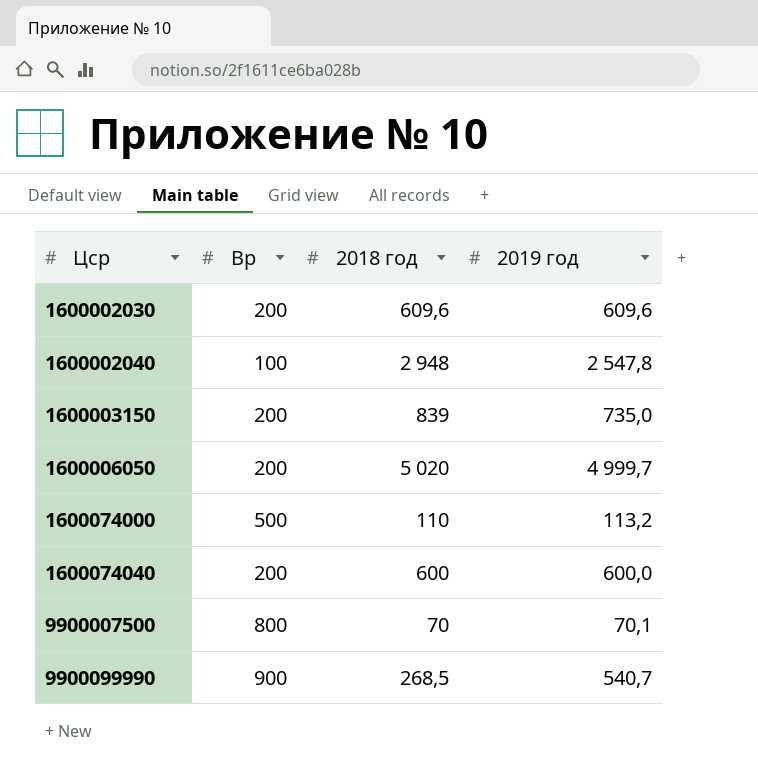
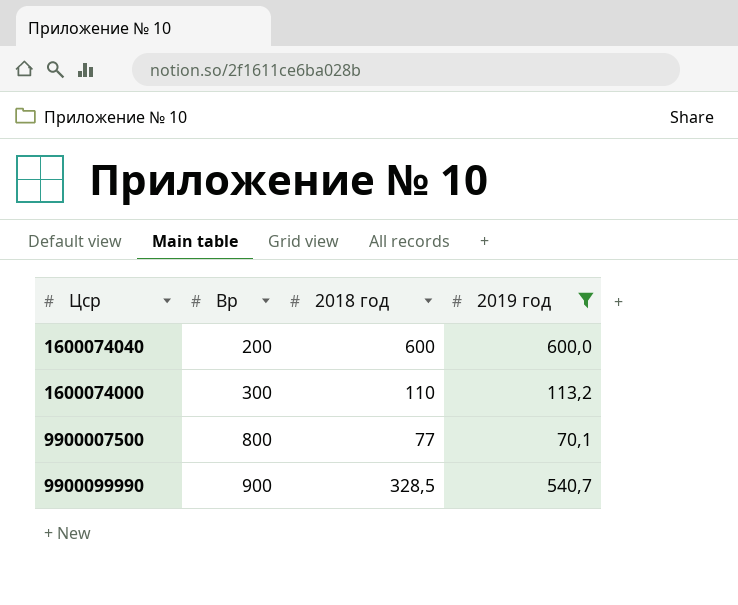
filter: none -> 2019 год <= 600,0
row order: Цср ascending -> Вр ascending
1600074000 | Вр: 500 -> 300
9900007500 | 2018 год: 70 -> 77
9900099990 | 2018 год: 268,5 -> 328,5

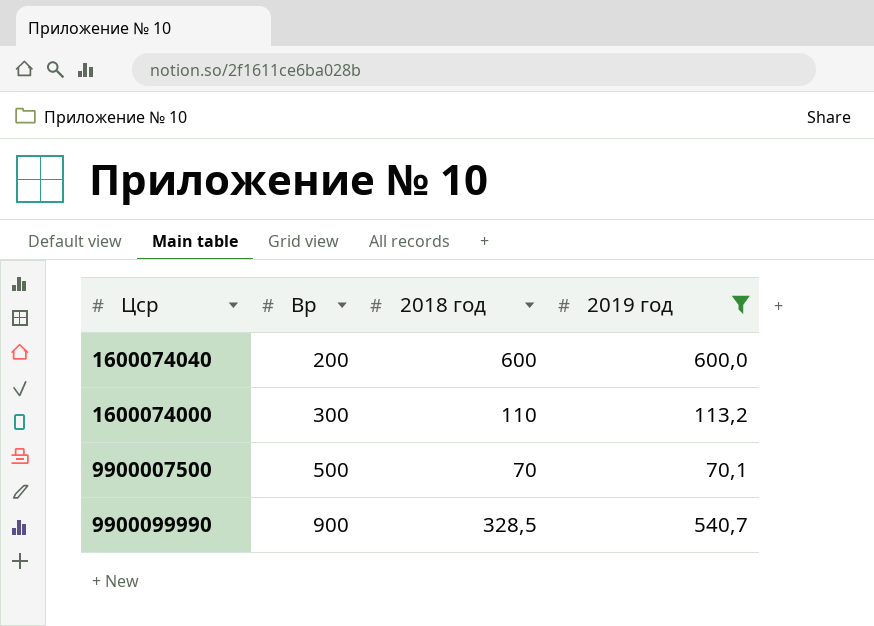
9900007500 | Вр: 800 -> 500
9900007500 | 2018 год: 77 -> 70

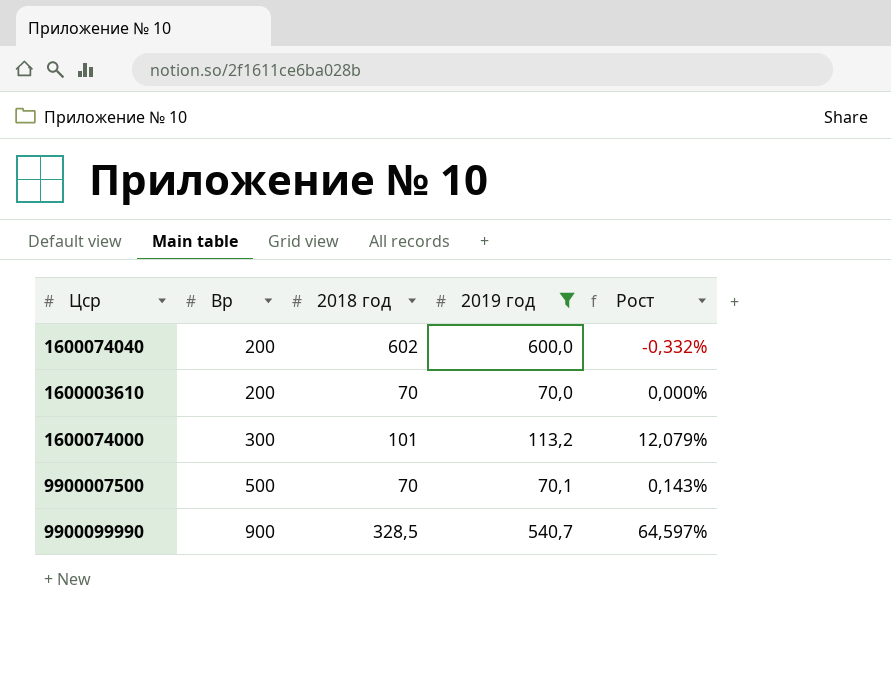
column Рост | formula: none -> ([2019 год] - [2018 год]) / [2018 год]
1600074040 | 2018 год: 600 -> 602
row 1600003610: none -> 200 | 70 | 70,0 | 0,000%
1600074000 | 2018 год: 110 -> 101

